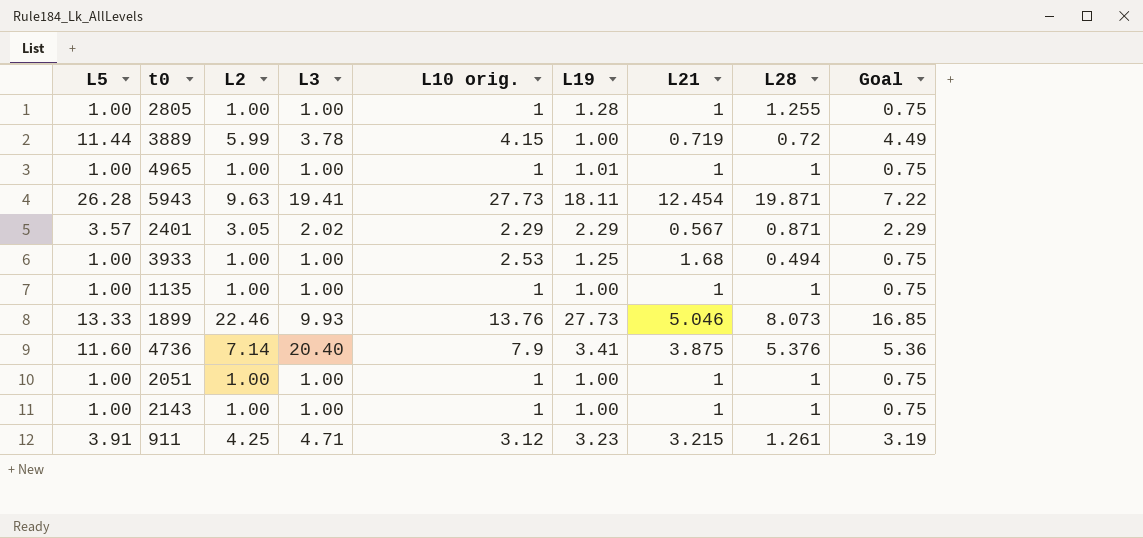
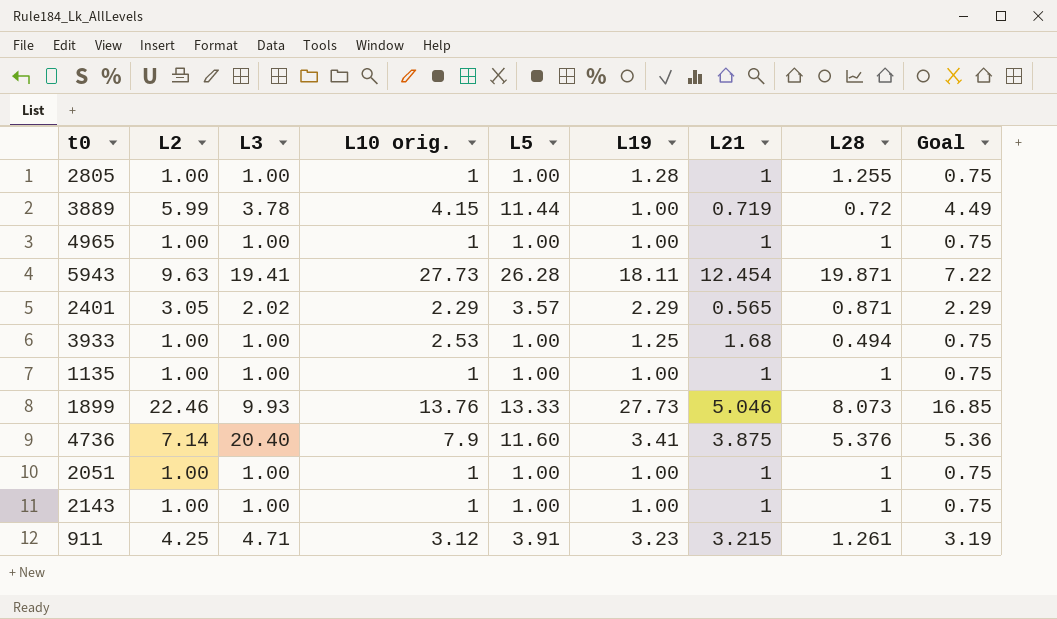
column L5 | position: 1 -> 5
4965 | L19: 1.01 -> 1.00
2401 | L21: 0.567 -> 0.565

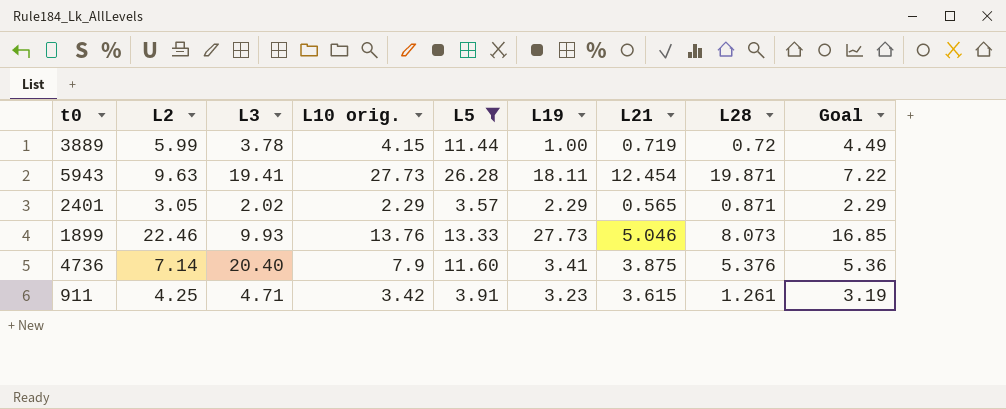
filter: none -> L5 != 1.00
911 | L10 orig.: 3.12 -> 3.42
911 | L21: 3.215 -> 3.615

